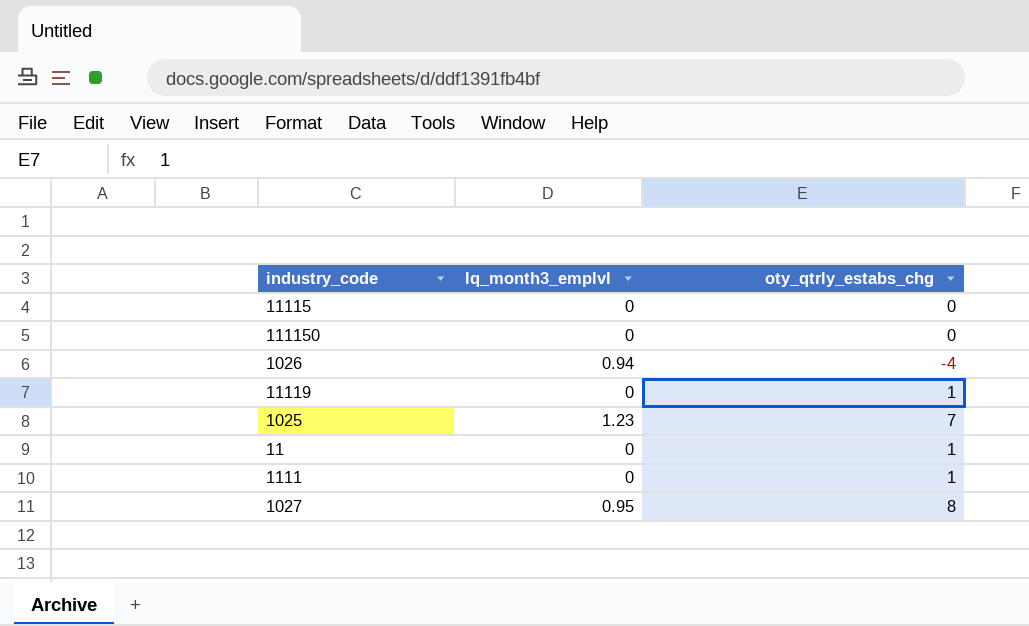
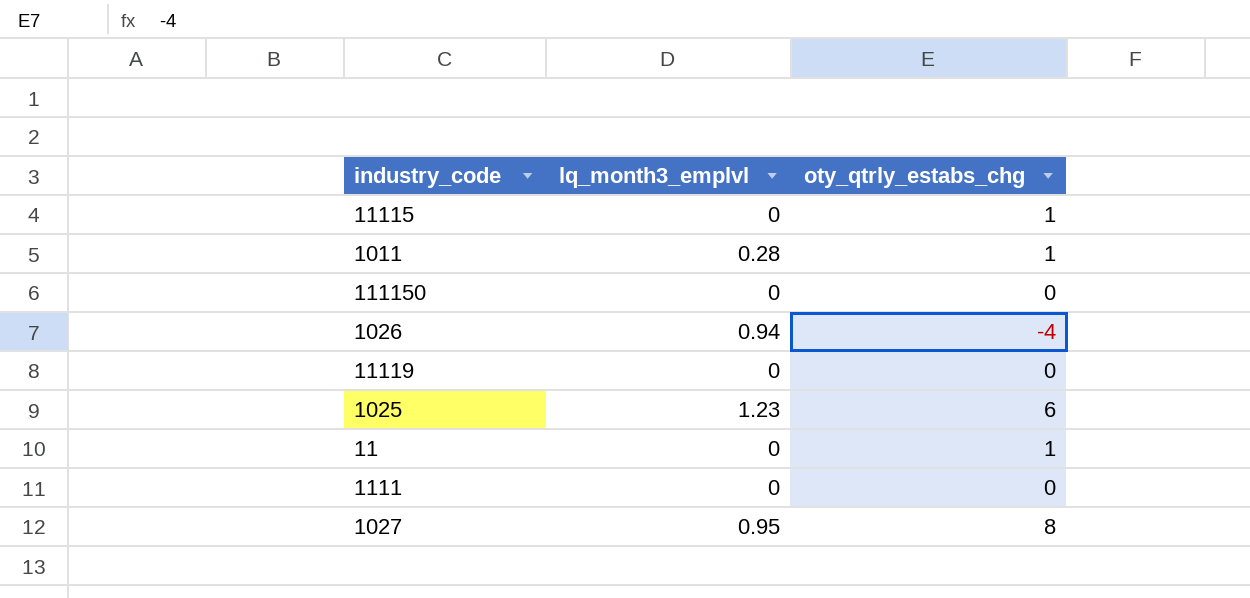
11115 | oty_qtrly_estabs_chg: 0 -> 1
row 1011: none -> 0.28 | 1
11119 | oty_qtrly_estabs_chg: 1 -> 0
1025 | oty_qtrly_estabs_chg: 7 -> 6
1111 | oty_qtrly_estabs_chg: 1 -> 0

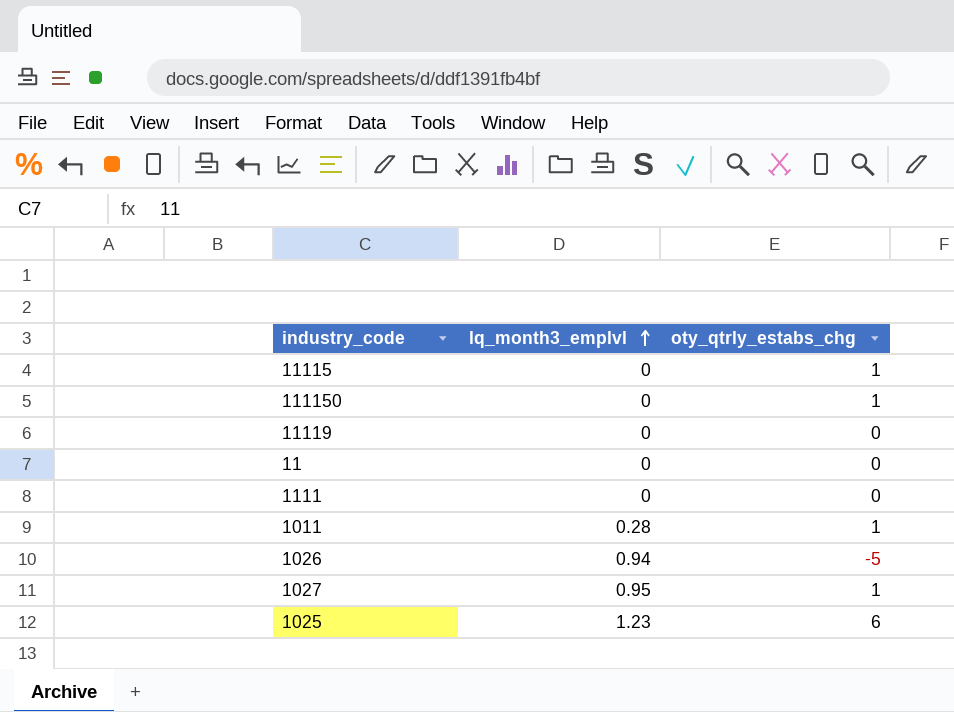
row order: none -> lq_month3_emplvl ascending
111150 | oty_qtrly_estabs_chg: 0 -> 1
11 | oty_qtrly_estabs_chg: 1 -> 0
1026 | oty_qtrly_estabs_chg: -4 -> -5
1027 | oty_qtrly_estabs_chg: 8 -> 1

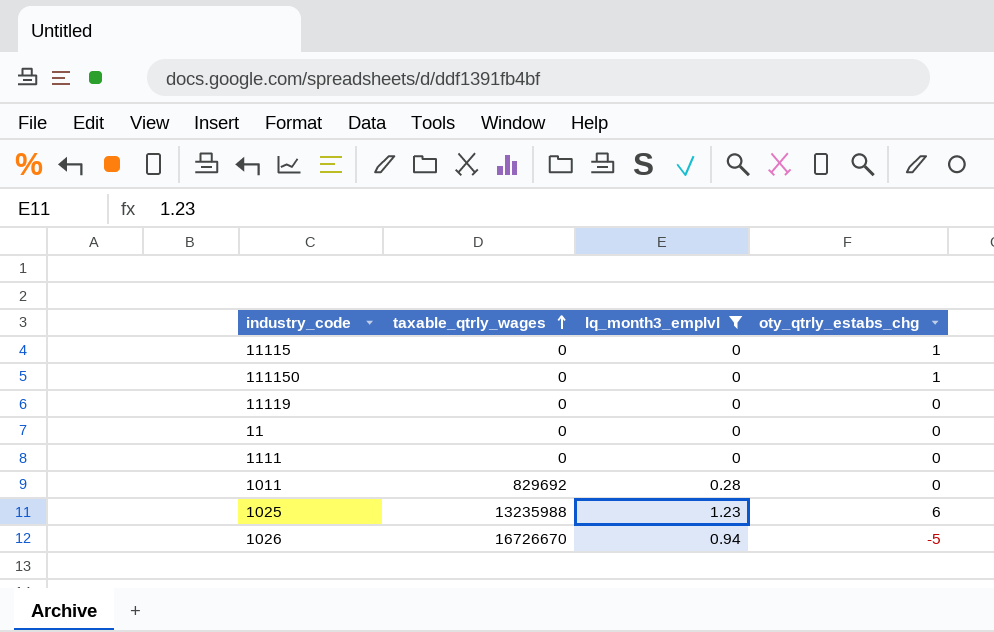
filter: none -> lq_month3_emplvl != 0.95
row order: lq_month3_emplvl ascending -> taxable_qtrly_wages ascending
column taxable_qtrly_wages | position: none -> 2
1011 | oty_qtrly_estabs_chg: 1 -> 0

